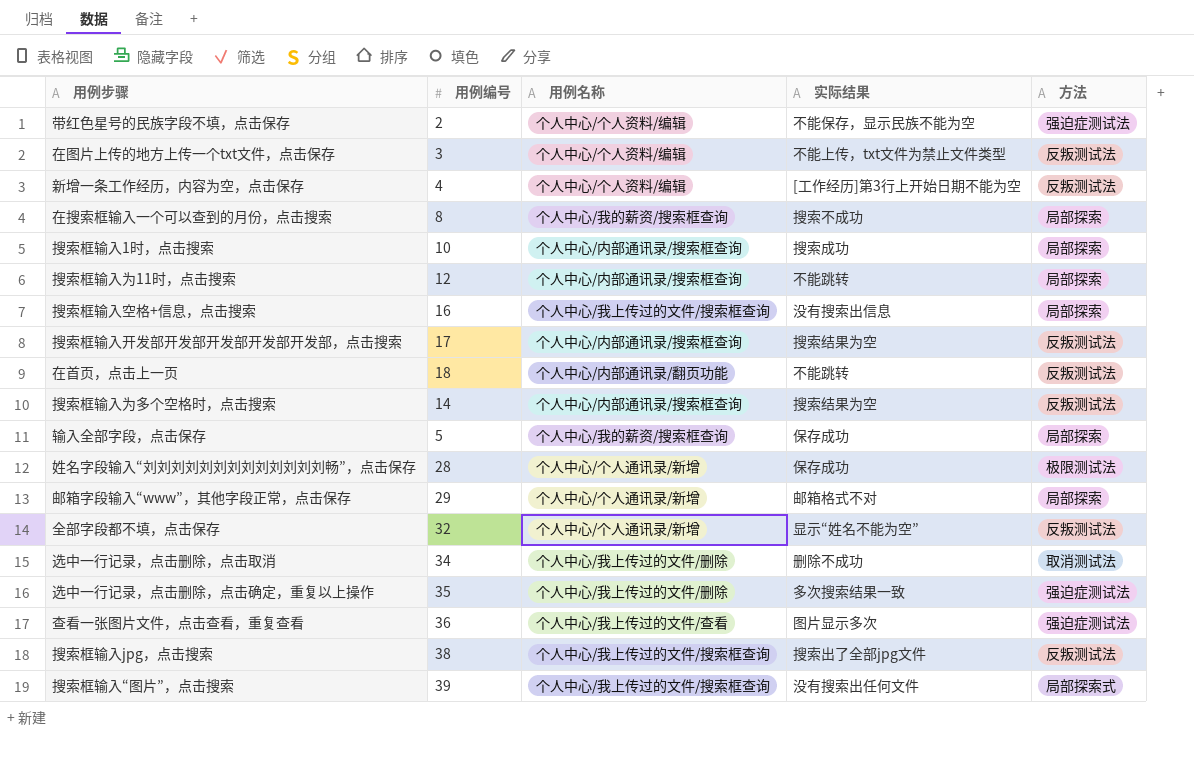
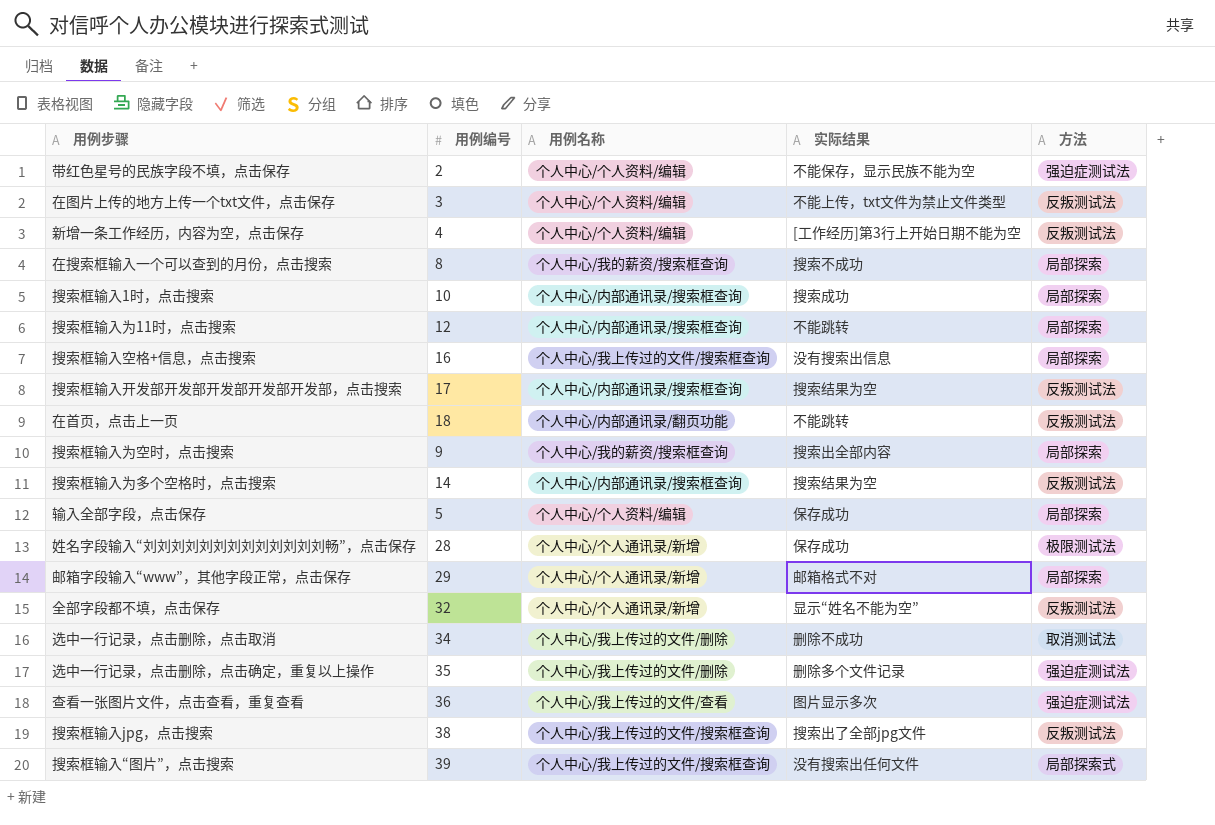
row 搜索框输入为空时，点击搜索: none -> 9 | 个人中心/我的薪资/搜索框查询 | 搜索出全部内容 | 局部探索
输入全部字段，点击保存 | 用例名称: 个人中心/我的薪资/搜索框查询 -> 个人中心/个人资料/编辑
选中一行记录，点击删除，点击确定，重复以上操作 | 实际结果: 多次搜索结果一致 -> 删除多个文件记录

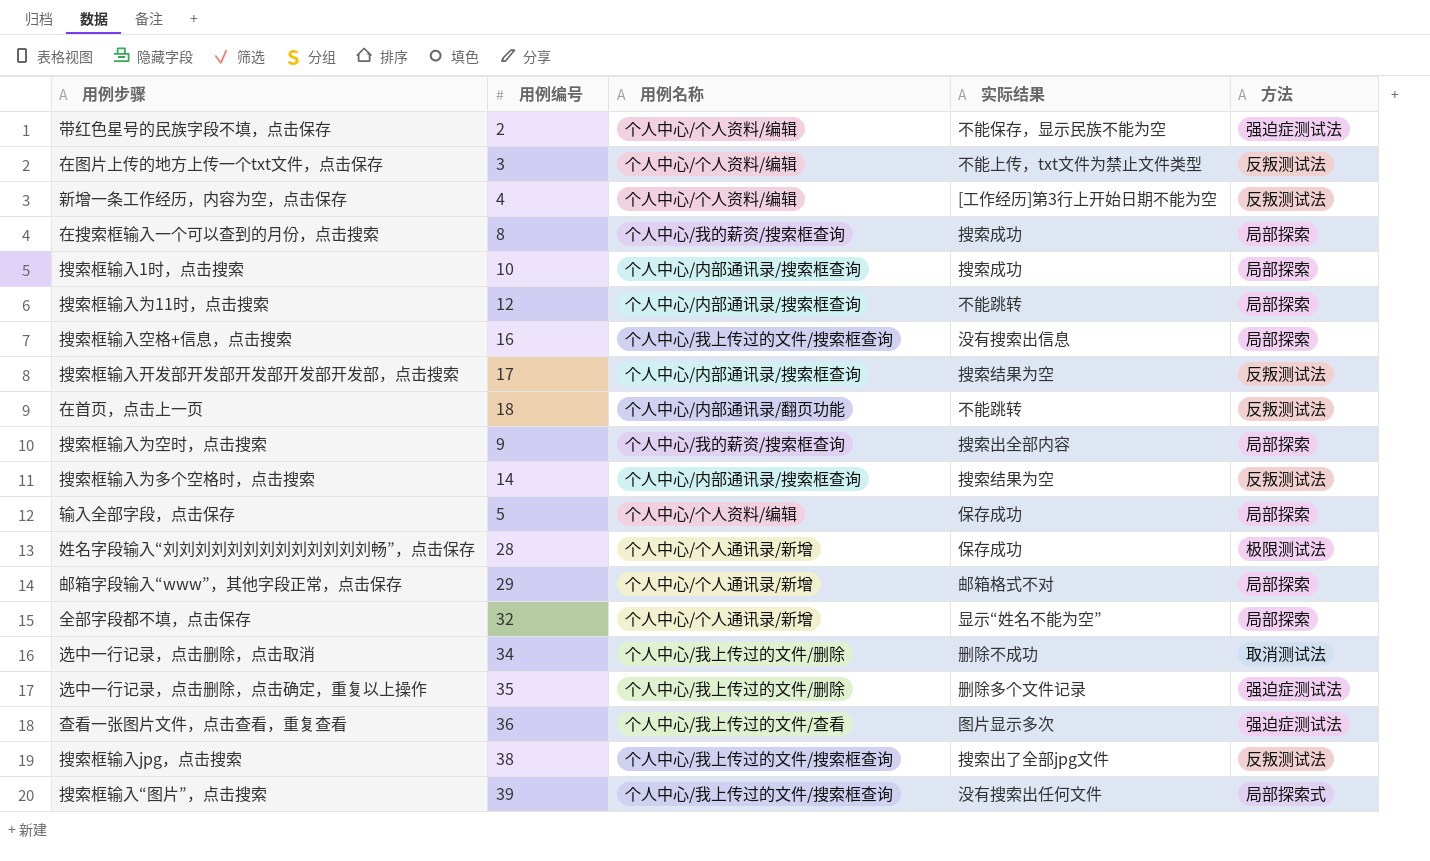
在搜索框输入一个可以查到的月份，点击搜索 | 实际结果: 搜索不成功 -> 搜索成功
全部字段都不填，点击保存 | 方法: 反叛测试法 -> 局部探索

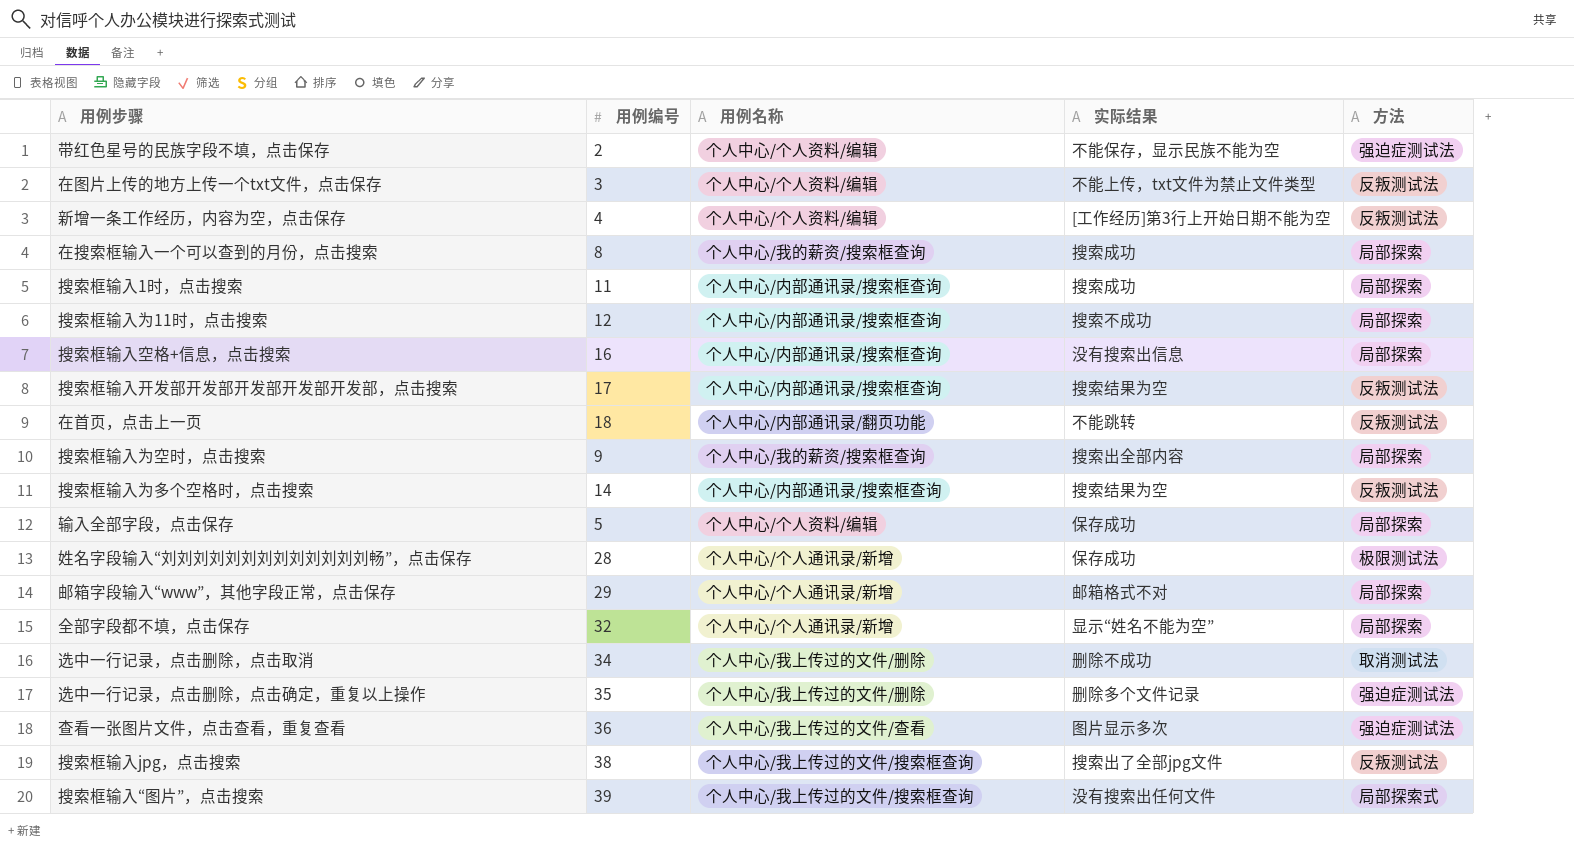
搜索框输入1时，点击搜索 | 用例编号: 10 -> 11
搜索框输入为11时，点击搜索 | 实际结果: 不能跳转 -> 搜索不成功
搜索框输入空格+信息，点击搜索 | 用例名称: 个人中心/我上传过的文件/搜索框查询 -> 个人中心/内部通讯录/搜索框查询

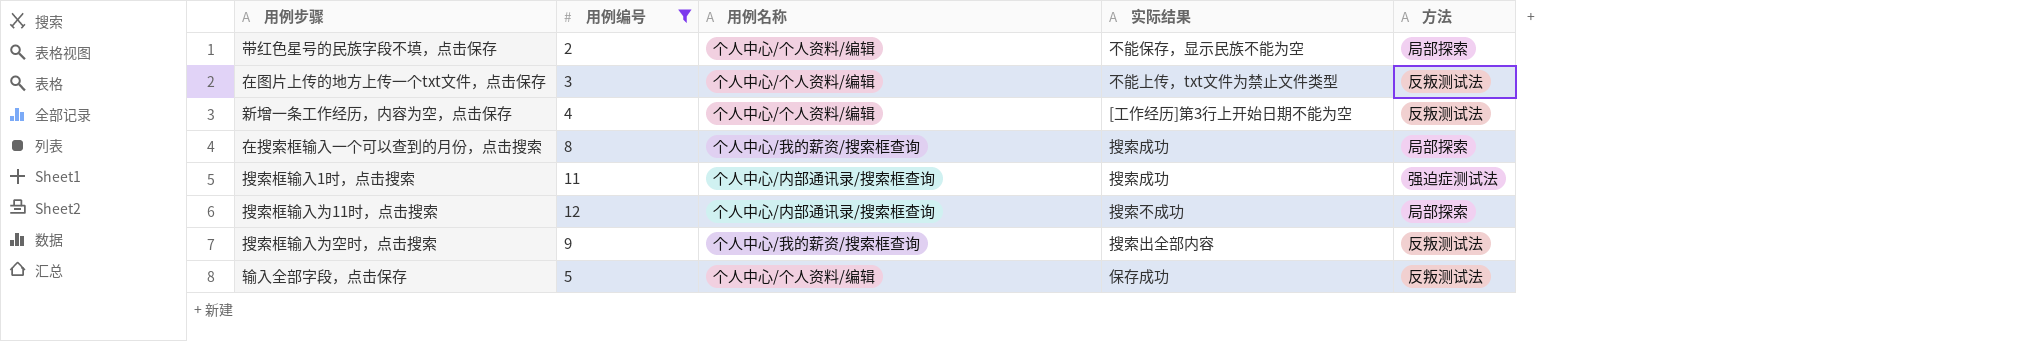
filter: none -> 用例编号 <= 12
带红色星号的民族字段不填，点击保存 | 方法: 强迫症测试法 -> 局部探索
搜索框输入1时，点击搜索 | 方法: 局部探索 -> 强迫症测试法
搜索框输入为空时，点击搜索 | 方法: 局部探索 -> 反叛测试法
输入全部字段，点击保存 | 方法: 局部探索 -> 反叛测试法

